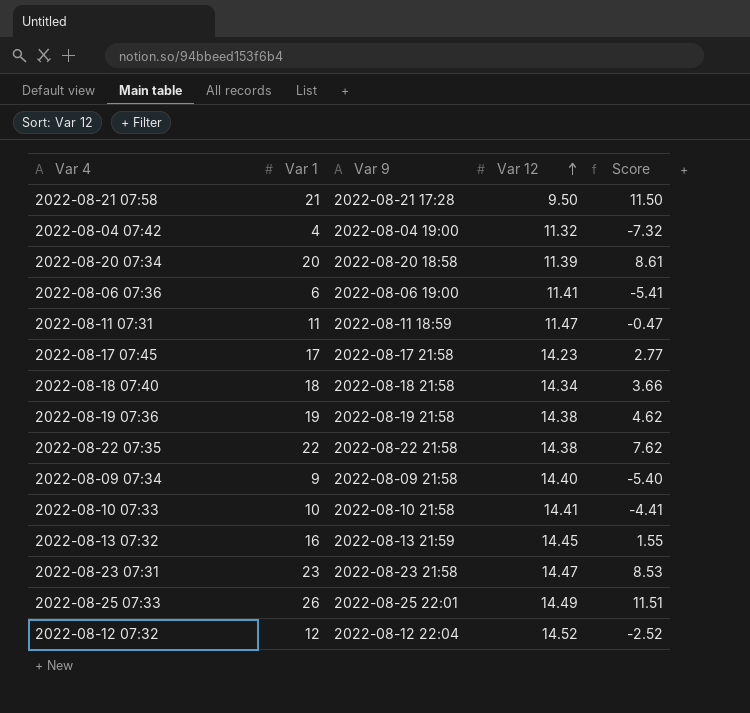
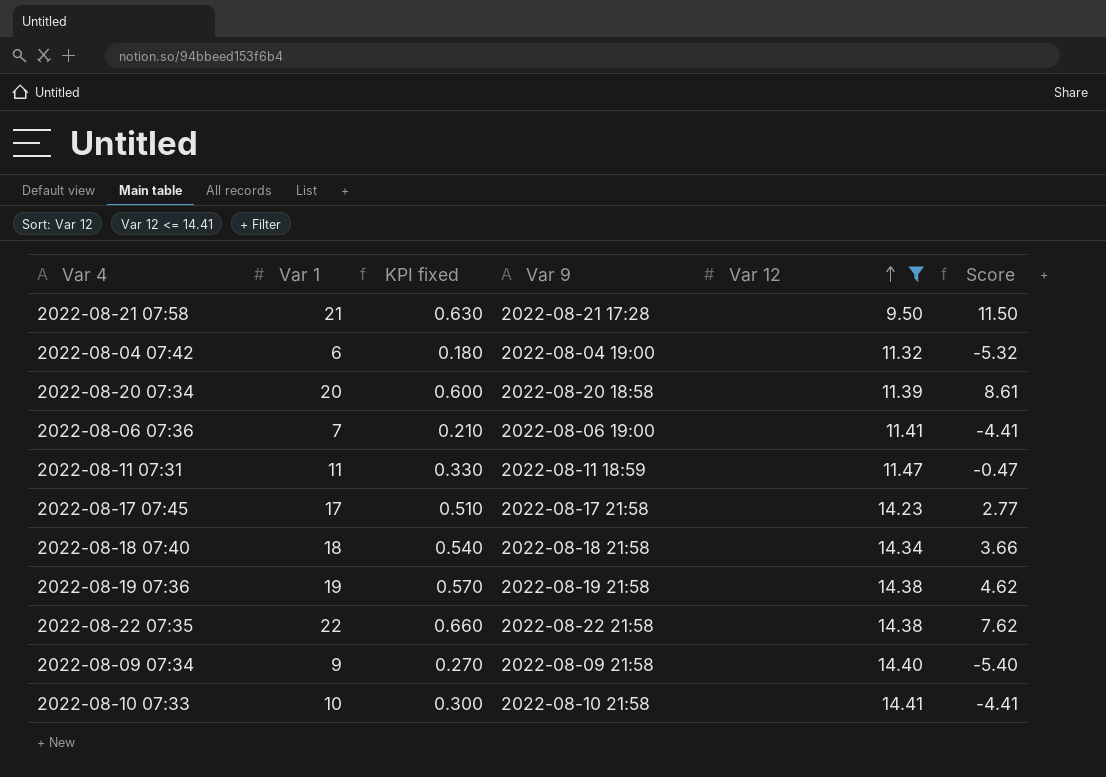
filter: none -> Var 12 <= 14.41
column KPI fixed | formula: none -> [Var 1] * 0.03
2022-08-04 07:42 | Var 1: 4 -> 6
2022-08-04 07:42 | Score: -7.32 -> -5.32
2022-08-06 07:36 | Var 1: 6 -> 7
2022-08-06 07:36 | Score: -5.41 -> -4.41

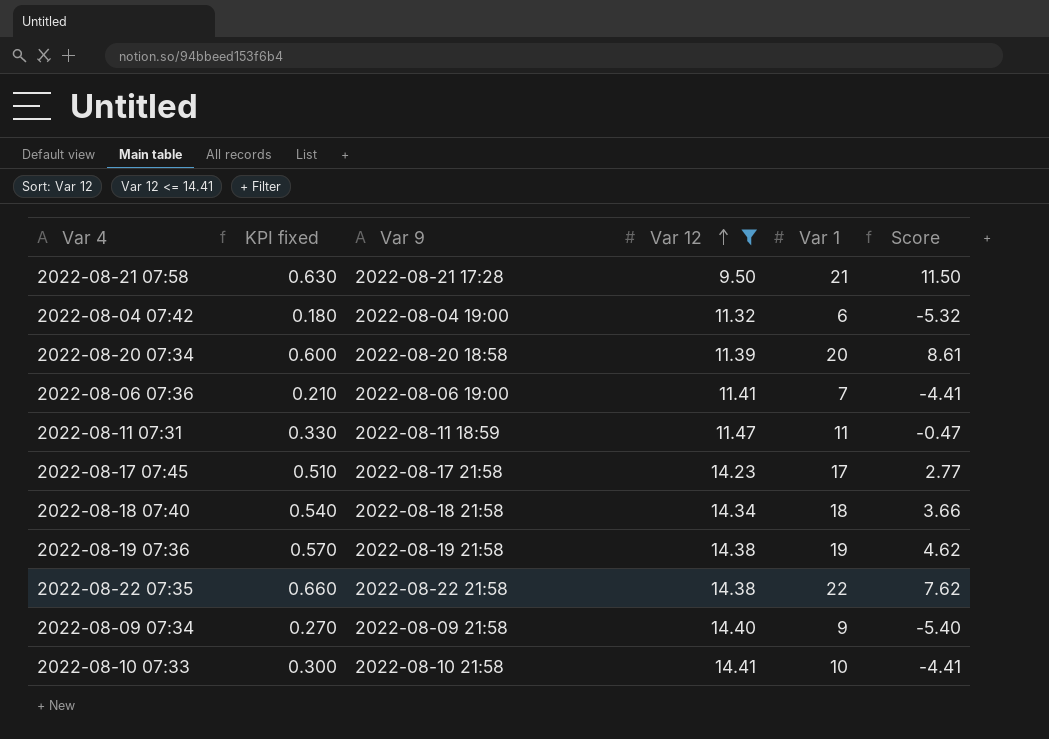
column Var 1 | position: 2 -> 5

